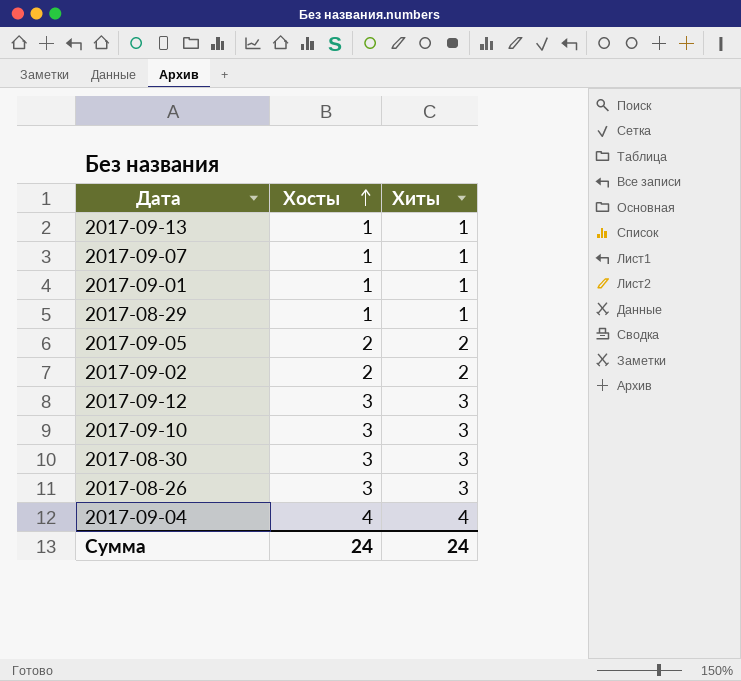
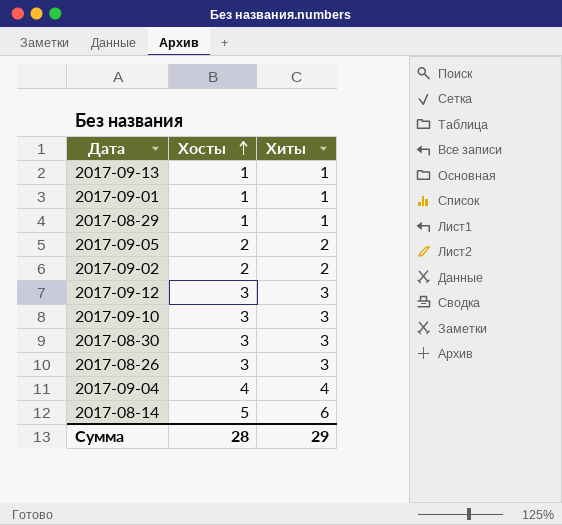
row 2017-09-07: 1 | 1 -> none
row 2017-08-14: none -> 5 | 6
Сумма | Хосты: 24 -> 28
Сумма | Хиты: 24 -> 29

